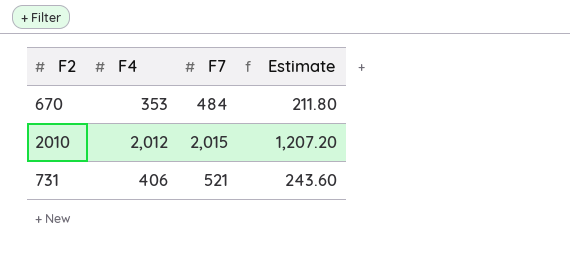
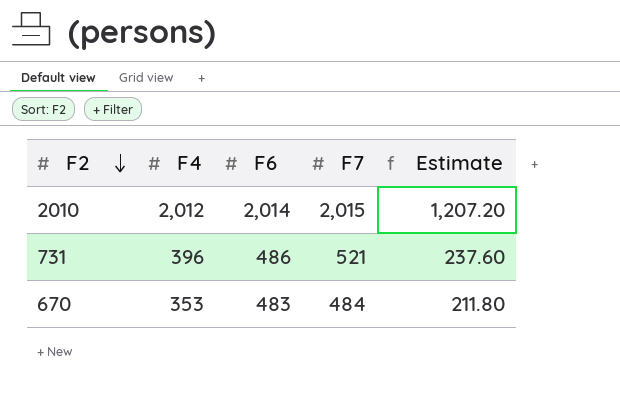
row order: none -> F2 descending
column F6 | position: none -> 3
731 | F4: 406 -> 396
731 | Estimate: 243.60 -> 237.60

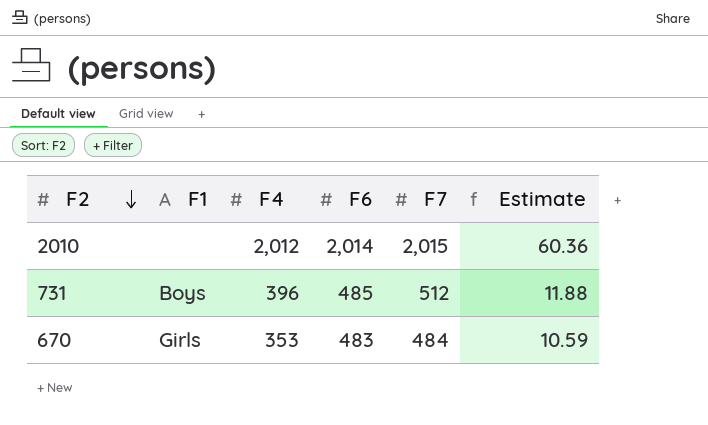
column F1 | position: none -> 2
column Estimate | formula: [F4] * 0.6 -> [F4] * 0.03
731 | F6: 486 -> 485
731 | F7: 521 -> 512

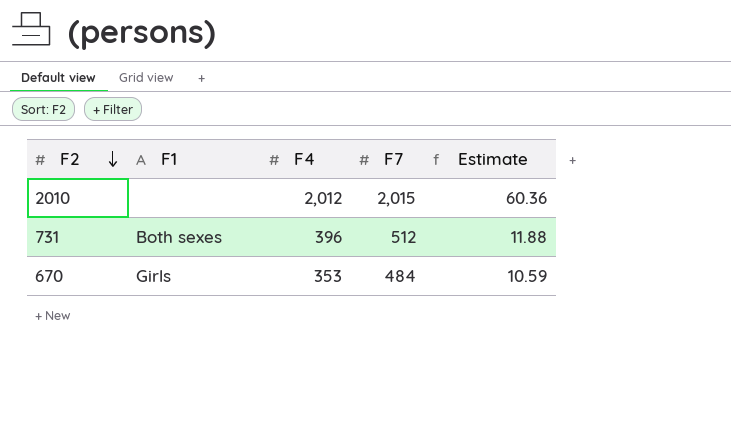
column F6 | position: 4 -> none
731 | F1: Boys -> Both sexes

